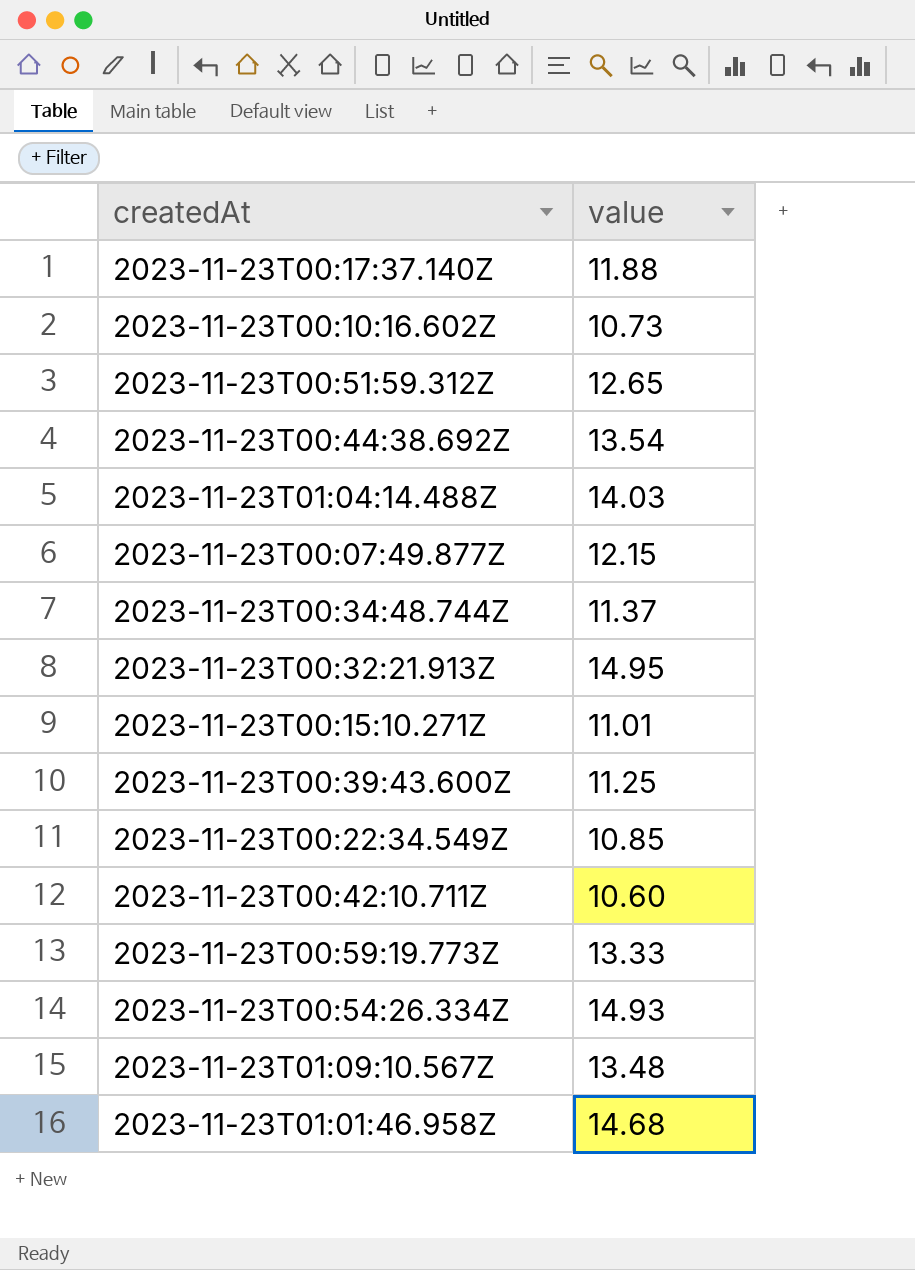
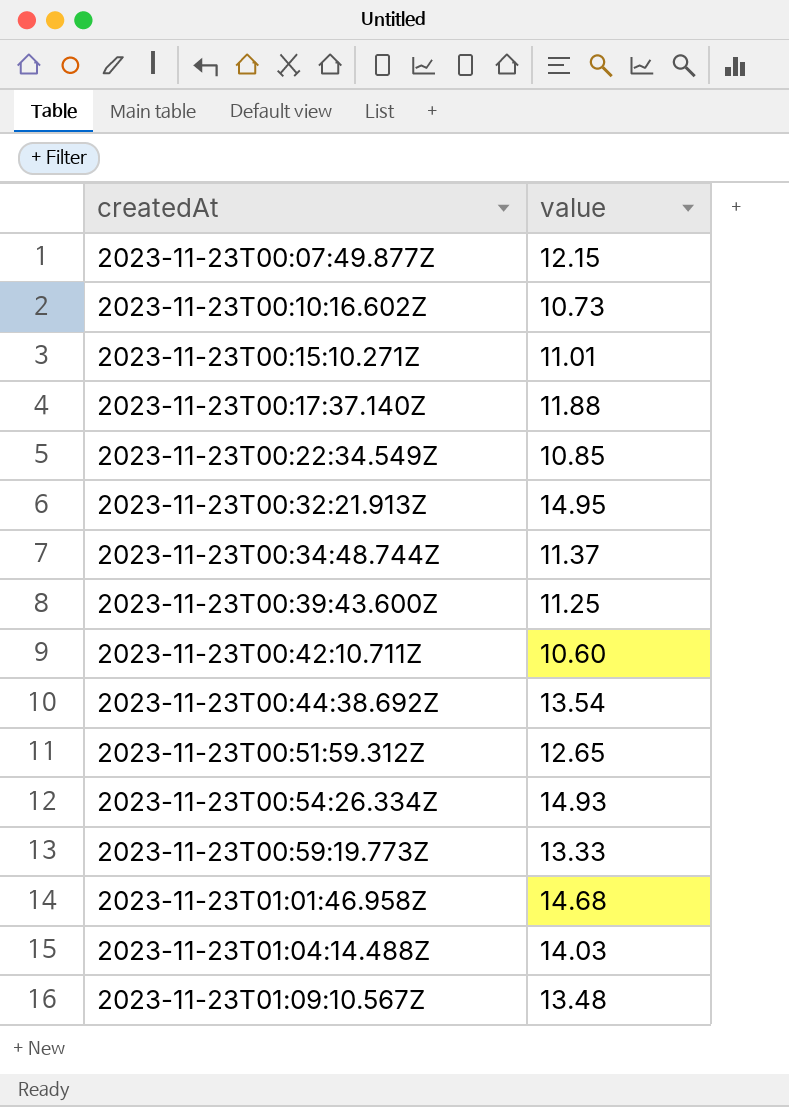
row order: none -> createdAt ascending

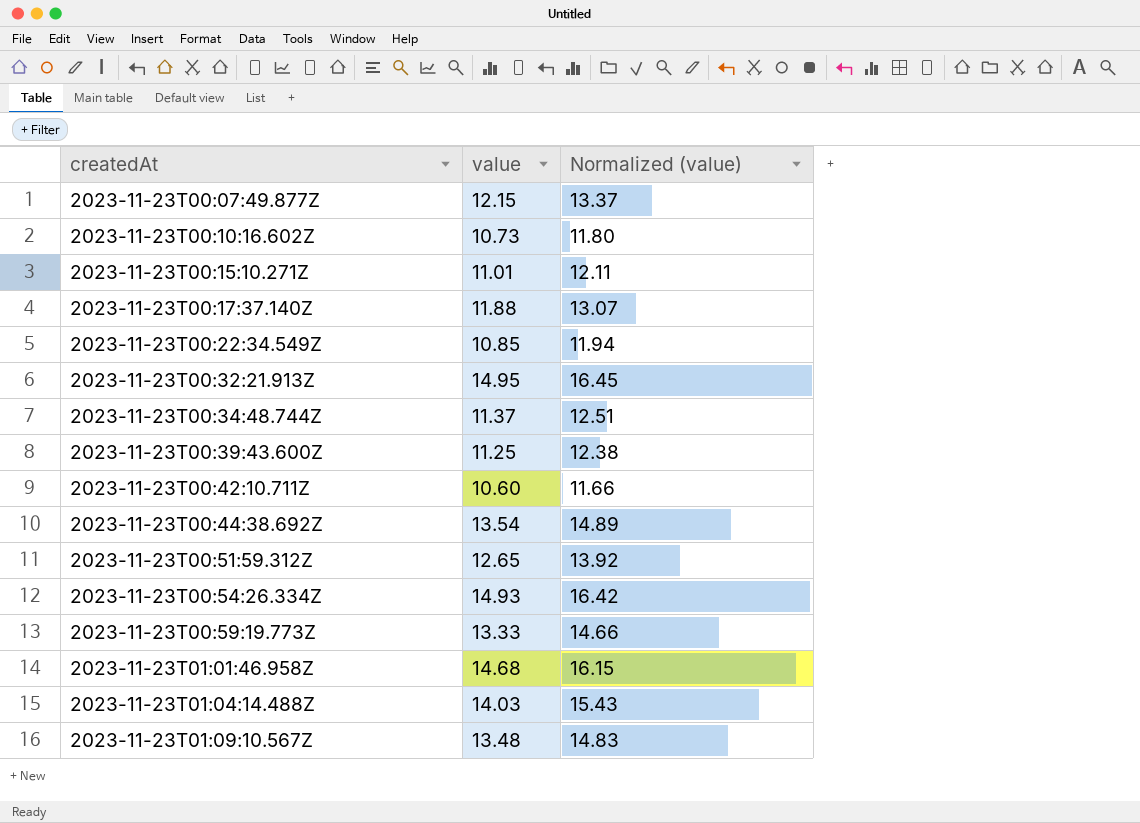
column Normalized (value) | formula: none -> [value] * 1.1

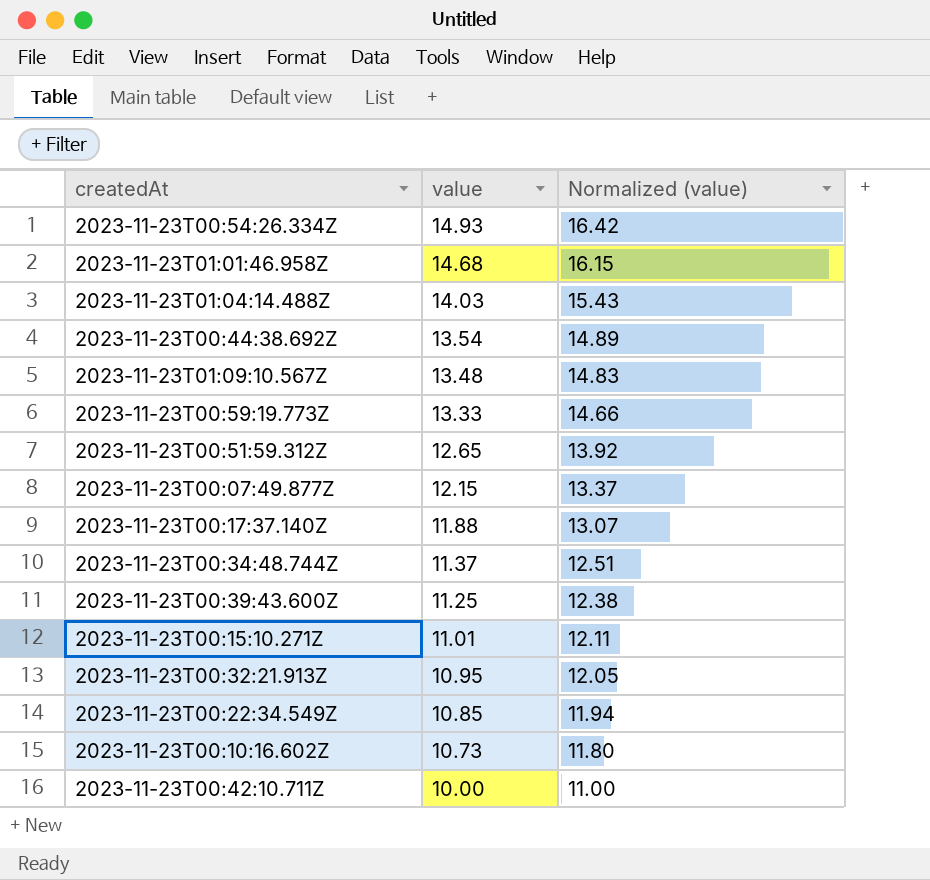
row order: createdAt ascending -> value descending
2023-11-23T00:32:21.913Z | value: 14.95 -> 10.95
2023-11-23T00:32:21.913Z | Normalized (value): 16.45 -> 12.05
2023-11-23T00:42:10.711Z | value: 10.60 -> 10.00
2023-11-23T00:42:10.711Z | Normalized (value): 11.66 -> 11.00

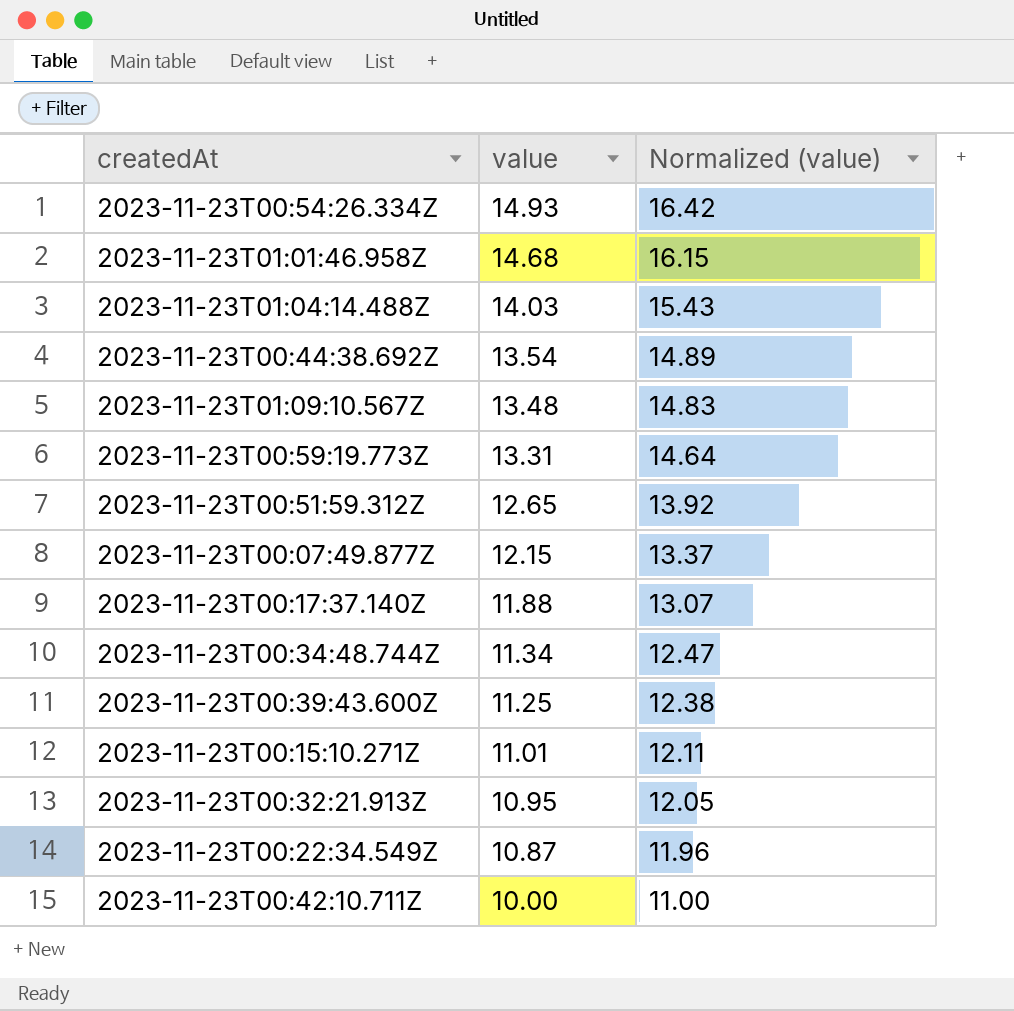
row 2023-11-23T00:10:16.602Z: 10.73 | 11.80 -> none
2023-11-23T00:59:19.773Z | value: 13.33 -> 13.31
2023-11-23T00:59:19.773Z | Normalized (value): 14.66 -> 14.64
2023-11-23T00:34:48.744Z | value: 11.37 -> 11.34
2023-11-23T00:34:48.744Z | Normalized (value): 12.51 -> 12.47
2023-11-23T00:22:34.549Z | value: 10.85 -> 10.87
2023-11-23T00:22:34.549Z | Normalized (value): 11.94 -> 11.96

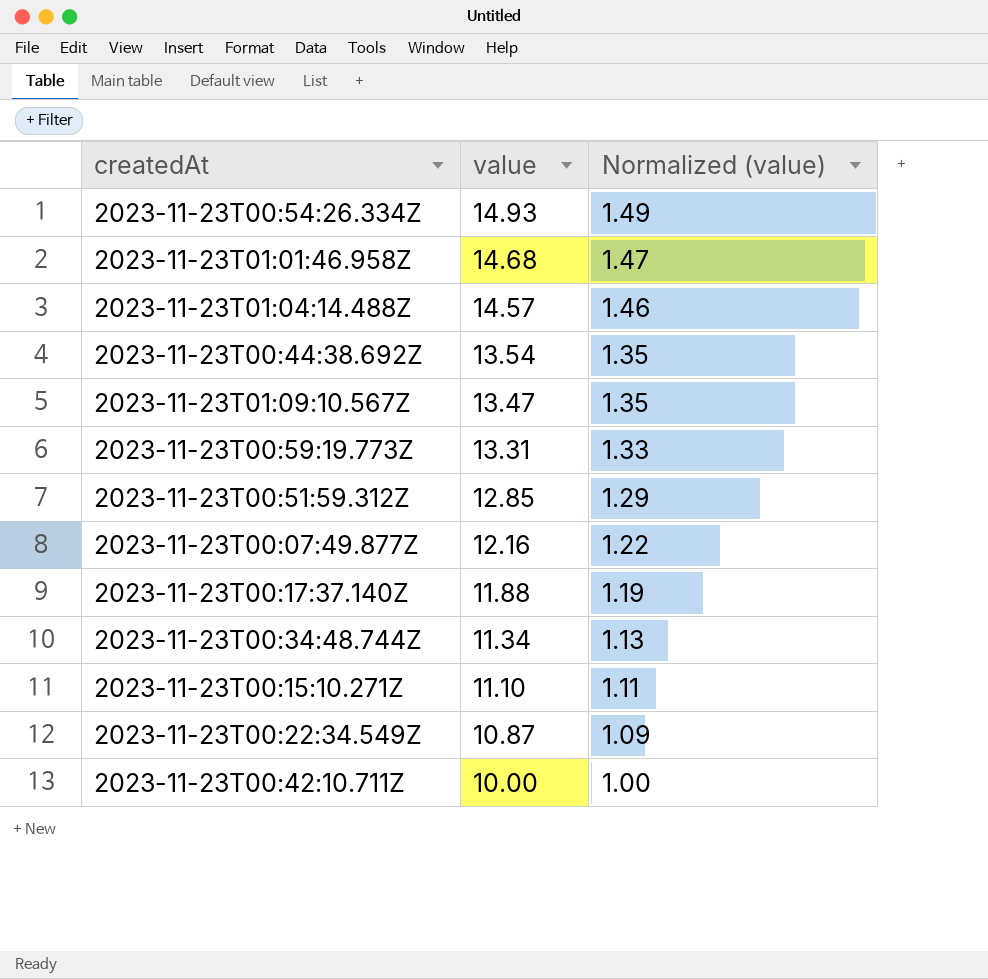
column Normalized (value) | formula: [value] * 1.1 -> [value] * 0.1
row 2023-11-23T00:39:43.600Z: 11.25 | 12.38 -> none
row 2023-11-23T00:32:21.913Z: 10.95 | 12.05 -> none
2023-11-23T01:04:14.488Z | value: 14.03 -> 14.57
2023-11-23T01:09:10.567Z | value: 13.48 -> 13.47
2023-11-23T00:51:59.312Z | value: 12.65 -> 12.85
2023-11-23T00:07:49.877Z | value: 12.15 -> 12.16
2023-11-23T00:15:10.271Z | value: 11.01 -> 11.10

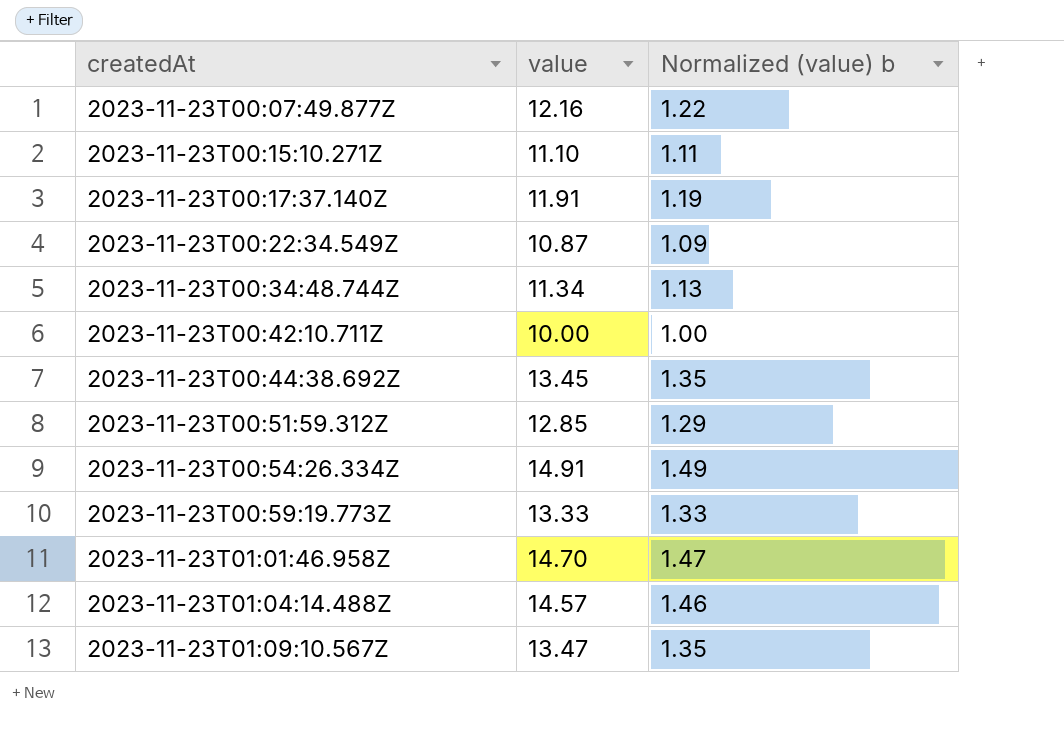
row order: value descending -> createdAt ascending
column name: Normalized (value) -> Normalized (value) b
2023-11-23T00:17:37.140Z | value: 11.88 -> 11.91
2023-11-23T00:44:38.692Z | value: 13.54 -> 13.45
2023-11-23T00:54:26.334Z | value: 14.93 -> 14.91
2023-11-23T00:59:19.773Z | value: 13.31 -> 13.33
2023-11-23T01:01:46.958Z | value: 14.68 -> 14.70

